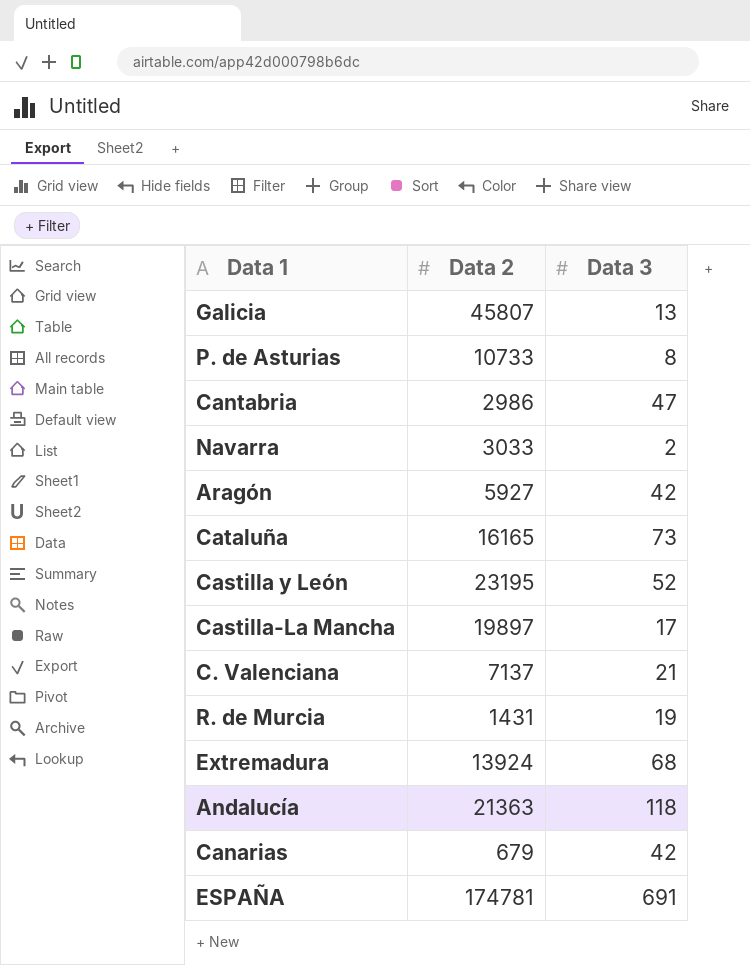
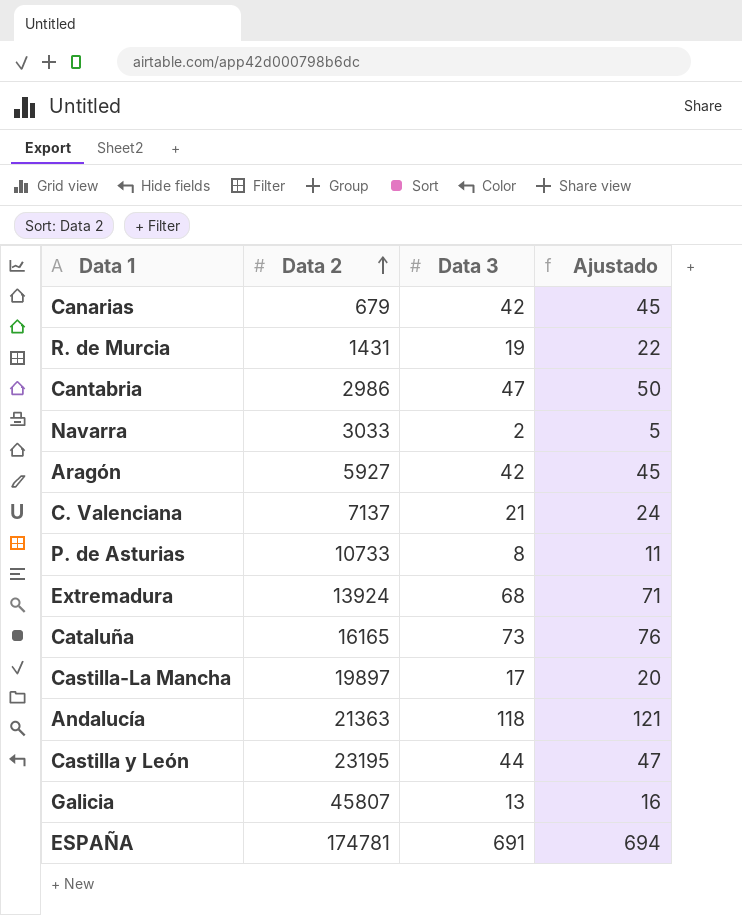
row order: none -> Data 2 ascending
column Ajustado | formula: none -> [Data 3] + 3
Castilla y León | Data 3: 52 -> 44

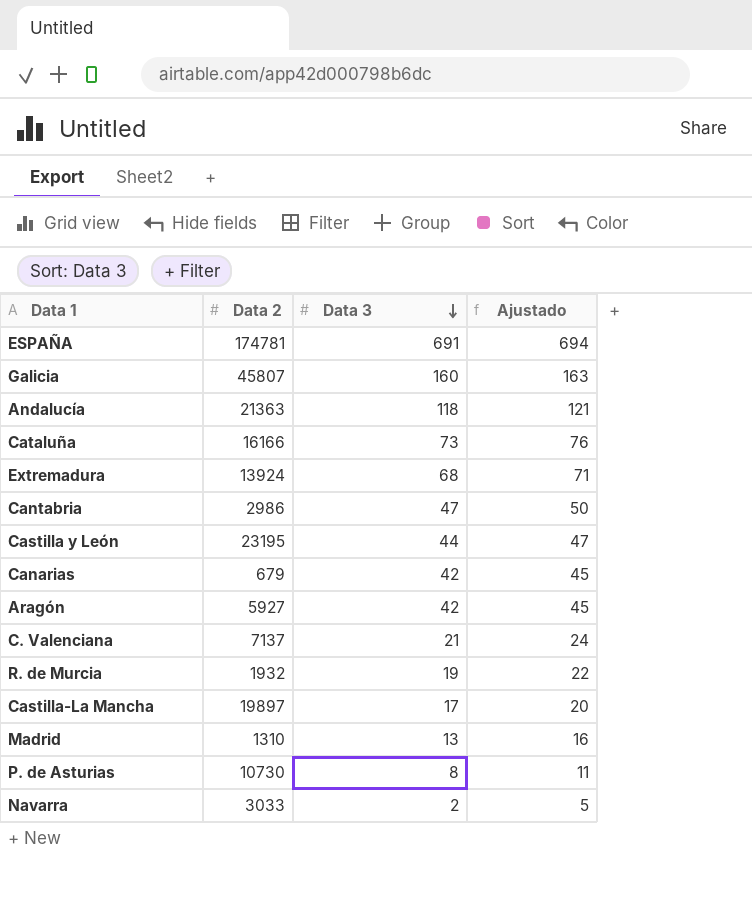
row order: Data 2 ascending -> Data 3 descending
Galicia | Data 3: 13 -> 160
Galicia | Ajustado: 16 -> 163
Cataluña | Data 2: 16165 -> 16166
R. de Murcia | Data 2: 1431 -> 1932
row Madrid: none -> 1310 | 13 | 16
P. de Asturias | Data 2: 10733 -> 10730

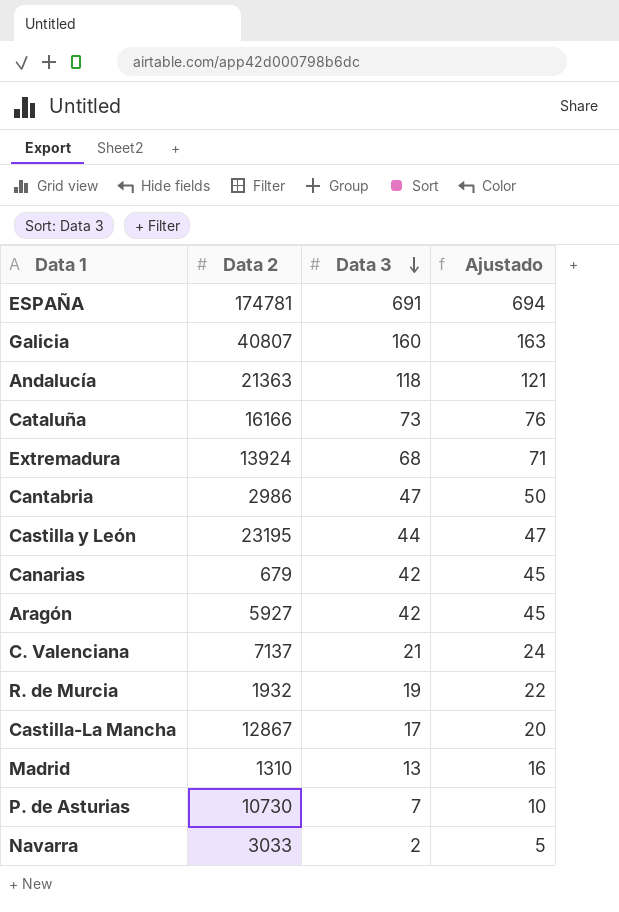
Galicia | Data 2: 45807 -> 40807
Castilla-La Mancha | Data 2: 19897 -> 12867
P. de Asturias | Data 3: 8 -> 7
P. de Asturias | Ajustado: 11 -> 10

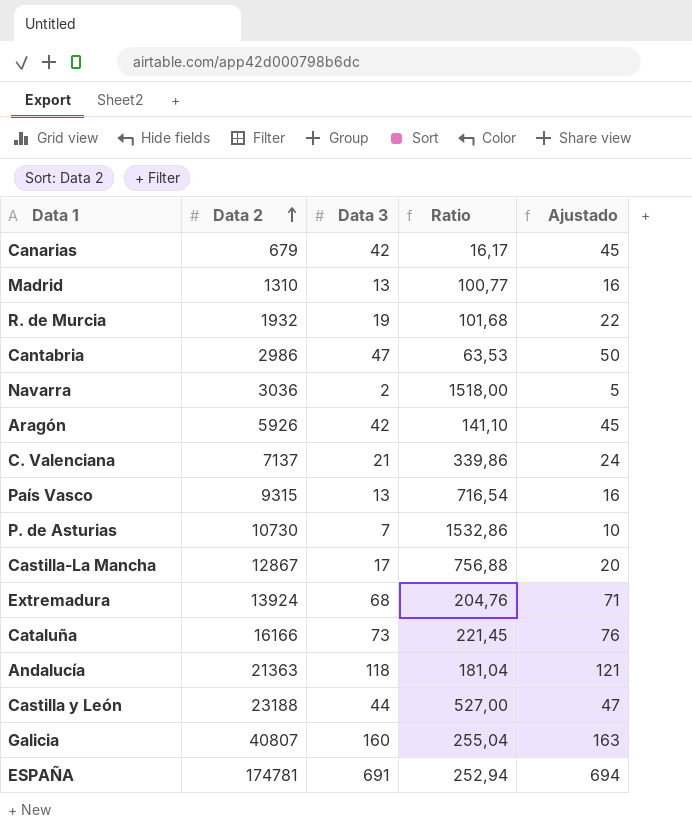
row order: Data 3 descending -> Data 2 ascending
column Ratio | formula: none -> [Data 2] / [Data 3]
Navarra | Data 2: 3033 -> 3036
Aragón | Data 2: 5927 -> 5926
row País Vasco: none -> 9315 | 13 | 716,54 | 16
Castilla y León | Data 2: 23195 -> 23188

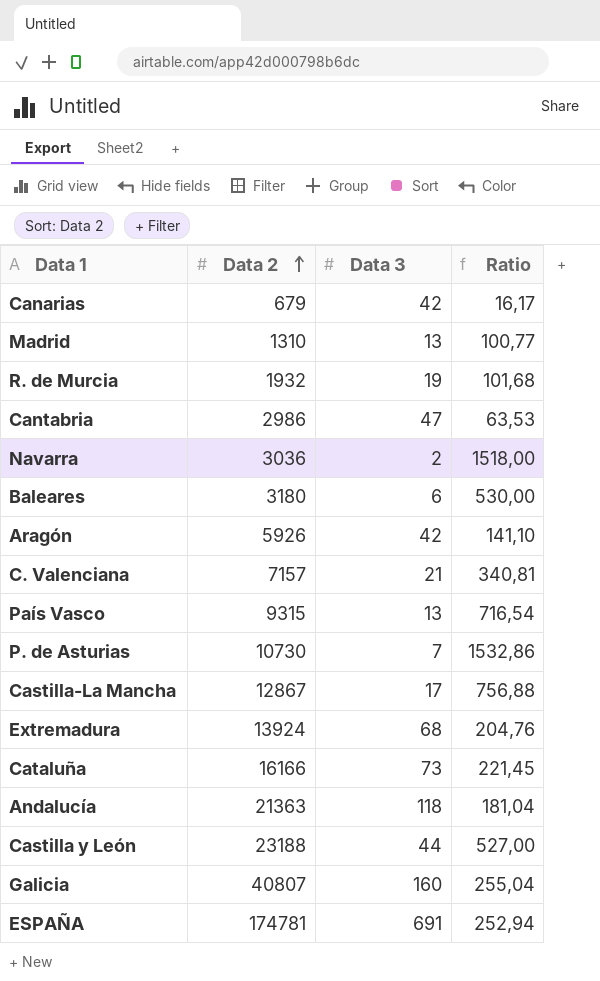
column Ajustado | formula: [Data 3] + 3 -> none
row Baleares: none -> 3180 | 6 | 530,00
C. Valenciana | Data 2: 7137 -> 7157
C. Valenciana | Ratio: 339,86 -> 340,81

